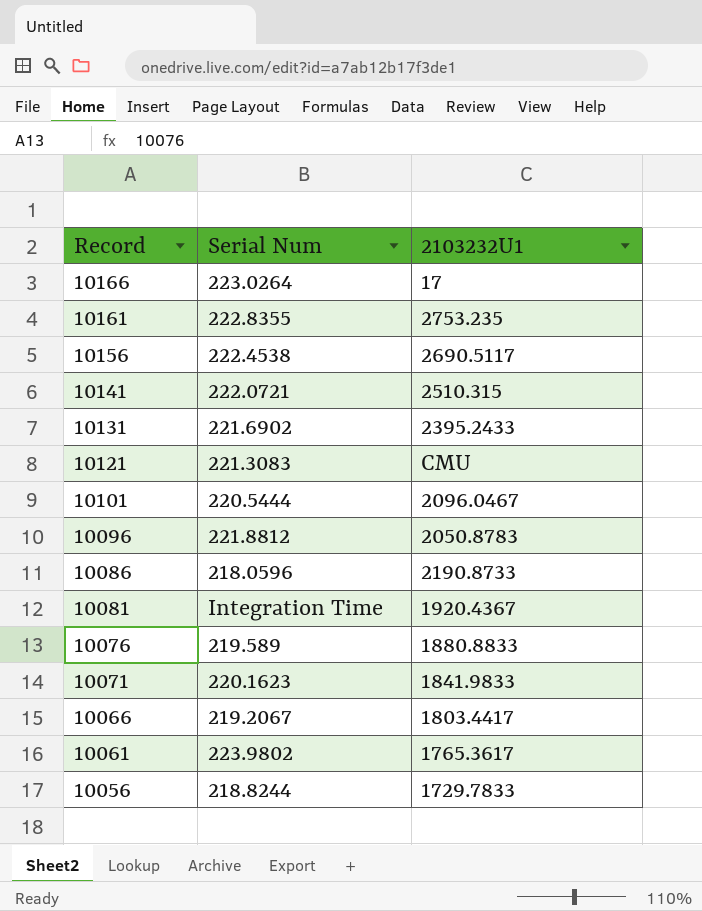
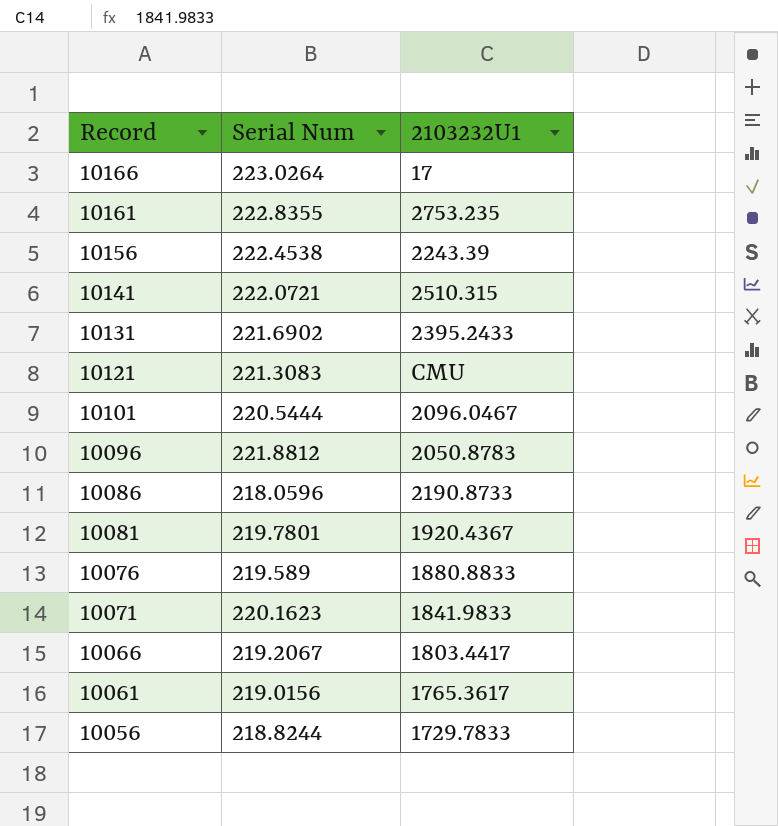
10156 | 2103232U1: 2690.5117 -> 2243.39
10081 | Serial Num: Integration Time -> 219.7801
10061 | Serial Num: 223.9802 -> 219.0156

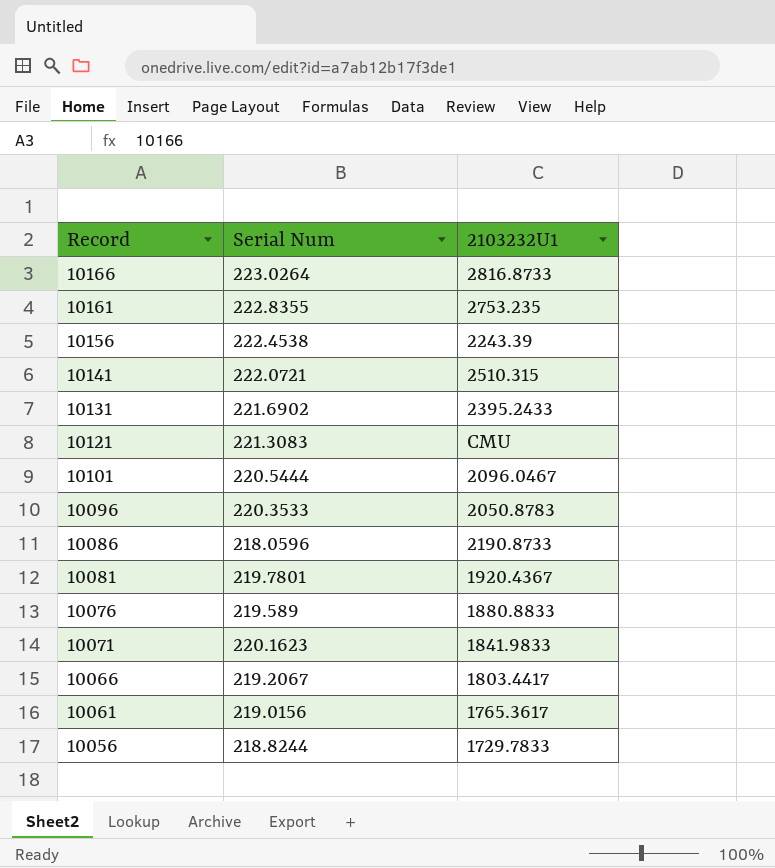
10166 | 2103232U1: 17 -> 2816.8733
10096 | Serial Num: 221.8812 -> 220.3533

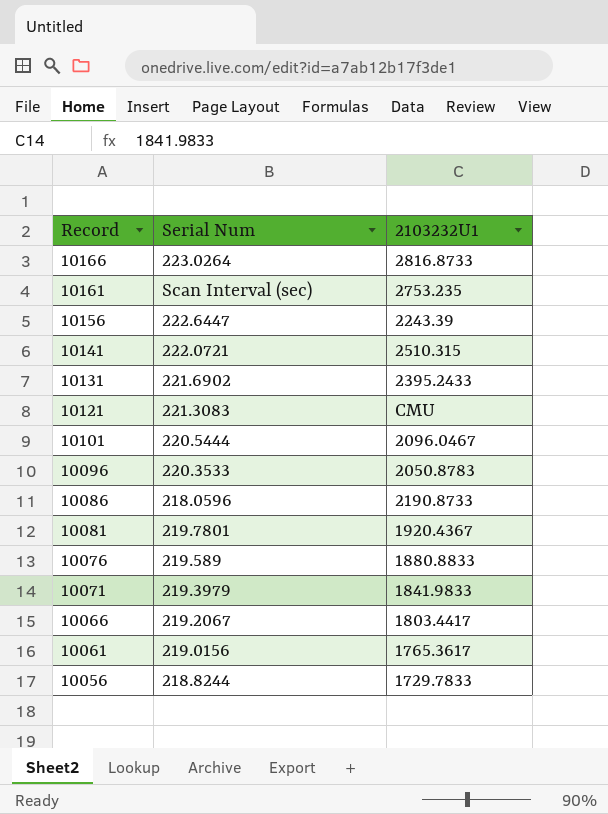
10161 | Serial Num: 222.8355 -> Scan Interval (sec)
10156 | Serial Num: 222.4538 -> 222.6447
10071 | Serial Num: 220.1623 -> 219.3979

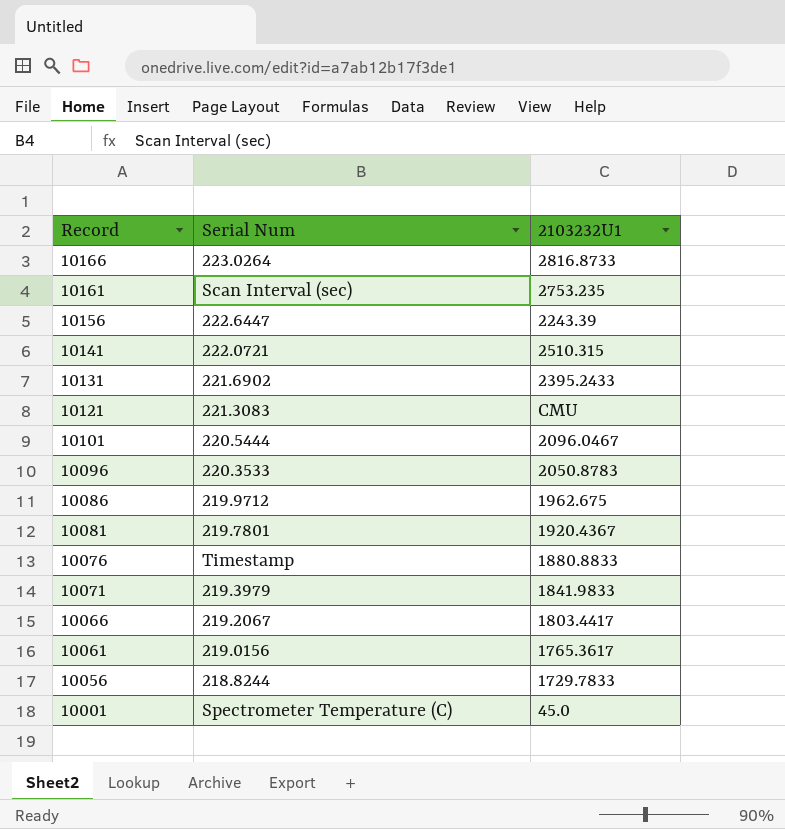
10086 | Serial Num: 218.0596 -> 219.9712
10086 | 2103232U1: 2190.8733 -> 1962.675
10076 | Serial Num: 219.589 -> Timestamp
row 10001: none -> Spectrometer Temperature (C) | 45.0

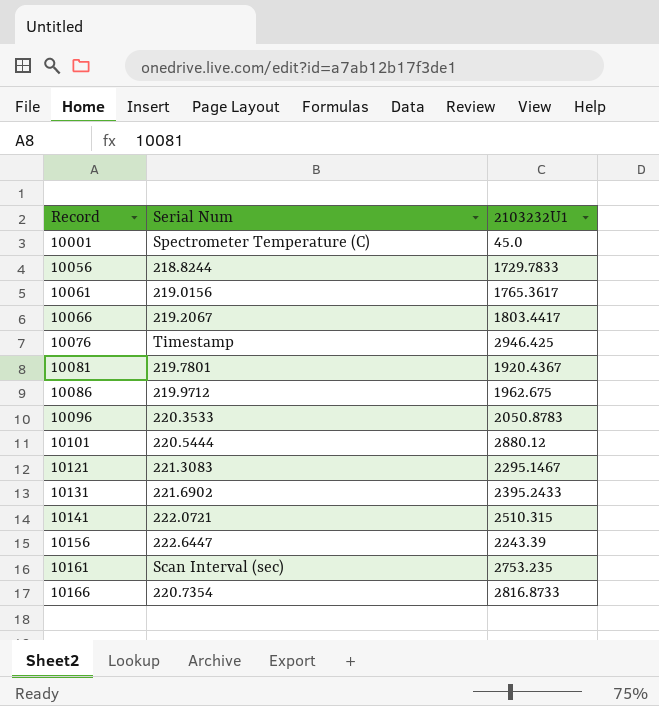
row order: Record descending -> Record ascending
row 10071: 219.3979 | 1841.9833 -> none
10076 | 2103232U1: 1880.8833 -> 2946.425
10101 | 2103232U1: 2096.0467 -> 2880.12
10121 | 2103232U1: CMU -> 2295.1467
10166 | Serial Num: 223.0264 -> 220.7354

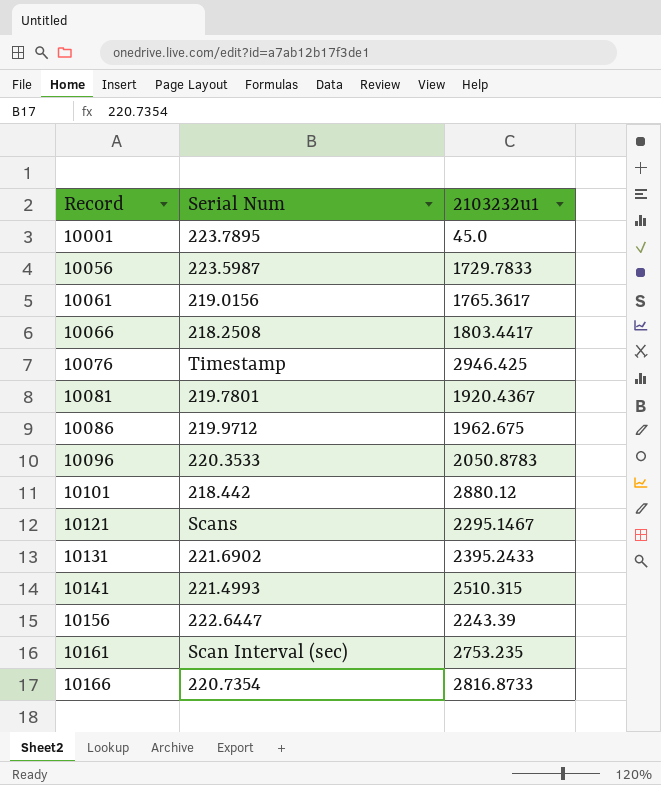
column name: 2103232U1 -> 2103232u1
10001 | Serial Num: Spectrometer Temperature (C) -> 223.7895
10056 | Serial Num: 218.8244 -> 223.5987
10066 | Serial Num: 219.2067 -> 218.2508
10101 | Serial Num: 220.5444 -> 218.442
10121 | Serial Num: 221.3083 -> Scans
10141 | Serial Num: 222.0721 -> 221.4993

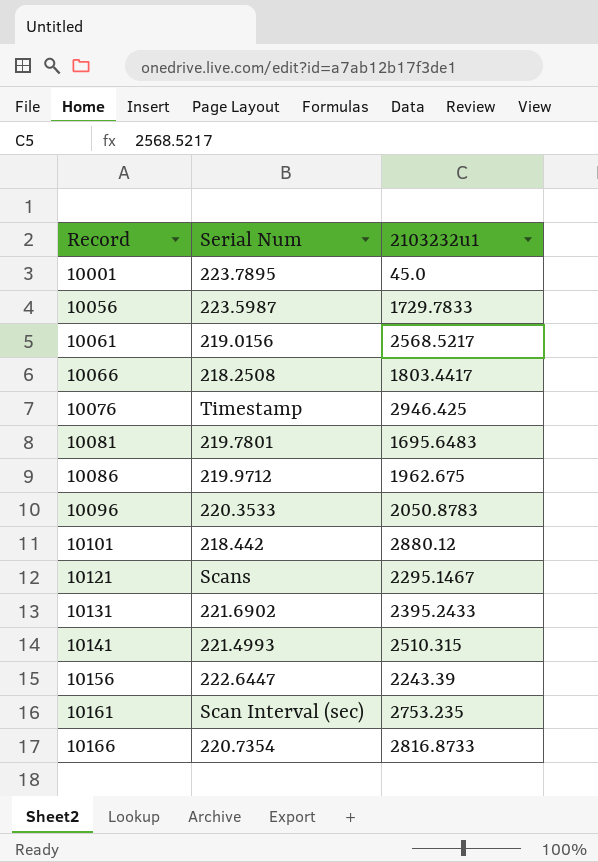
10061 | 2103232u1: 1765.3617 -> 2568.5217
10081 | 2103232u1: 1920.4367 -> 1695.6483

